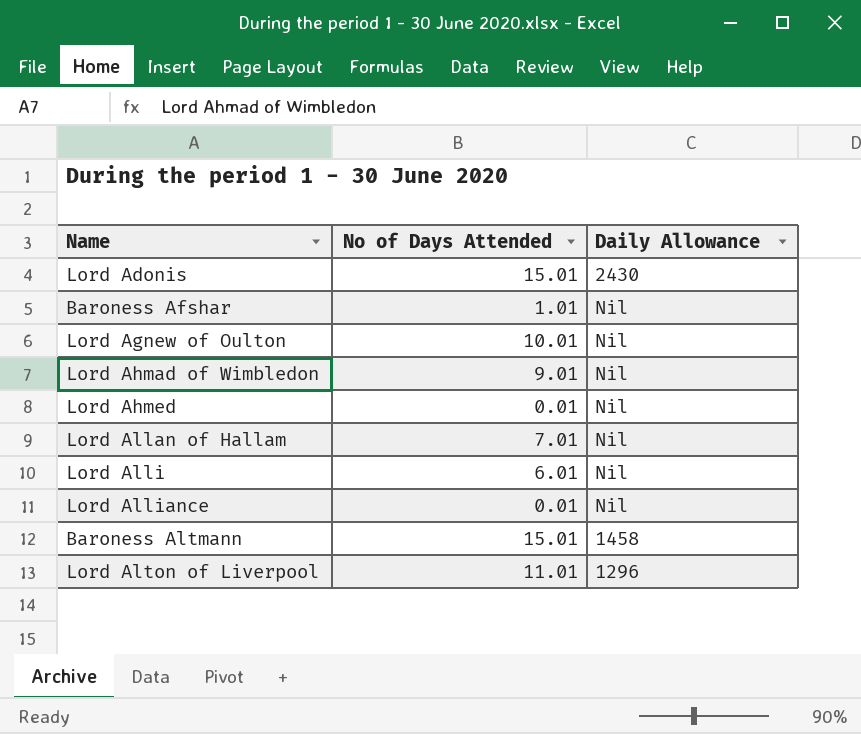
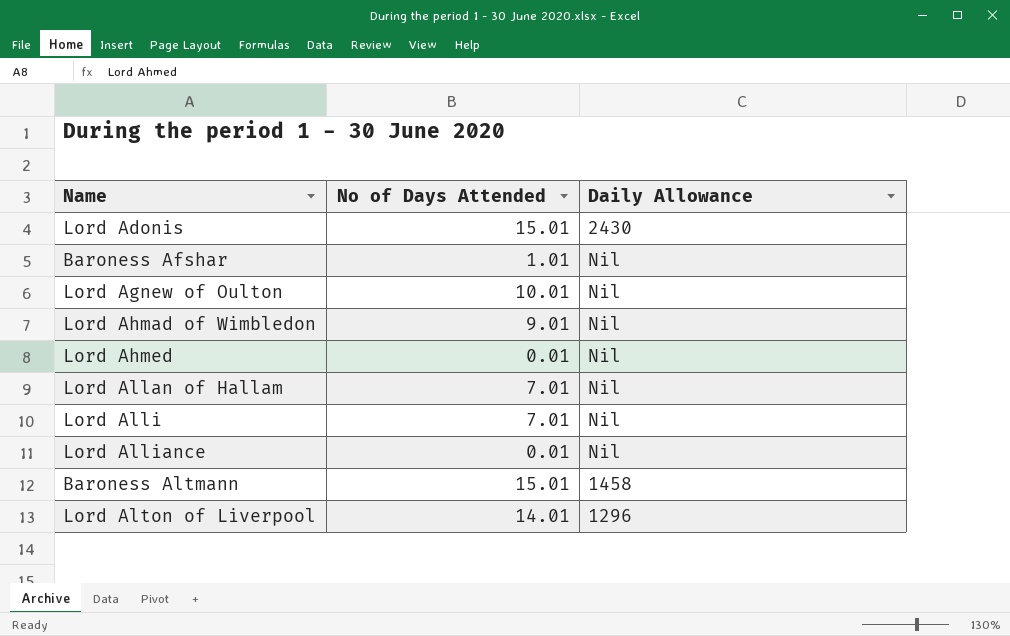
Lord Alli | No of Days Attended: 6.01 -> 7.01
Lord Alton of Liverpool | No of Days Attended: 11.01 -> 14.01

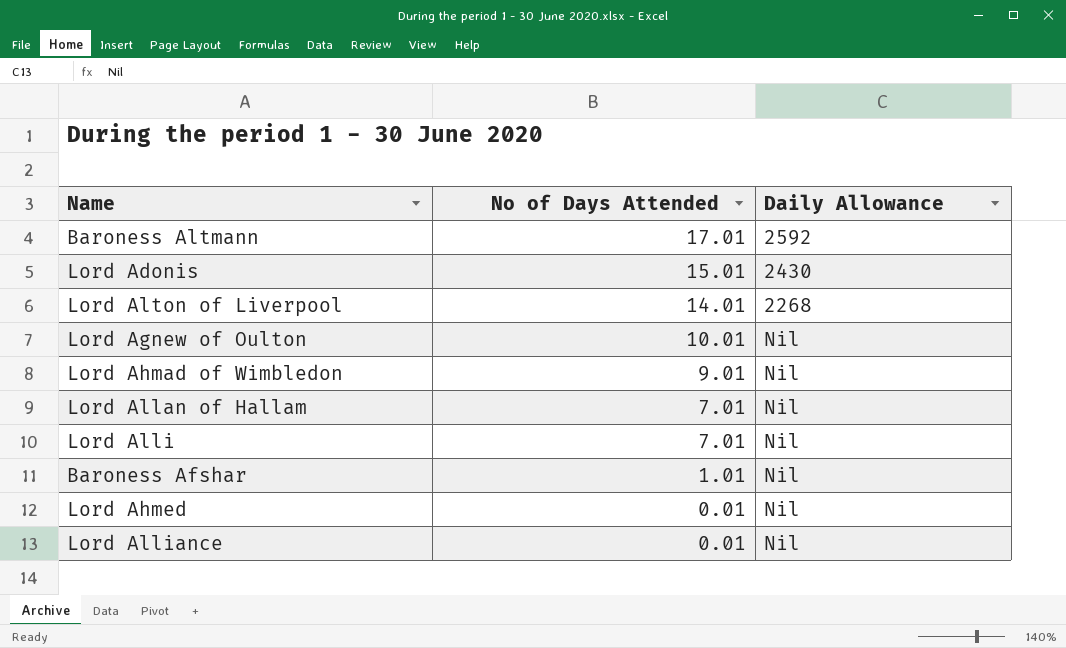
row order: none -> No of Days Attended descending
Baroness Altmann | No of Days Attended: 15.01 -> 17.01
Baroness Altmann | Daily Allowance: 1458 -> 2592
Lord Alton of Liverpool | Daily Allowance: 1296 -> 2268

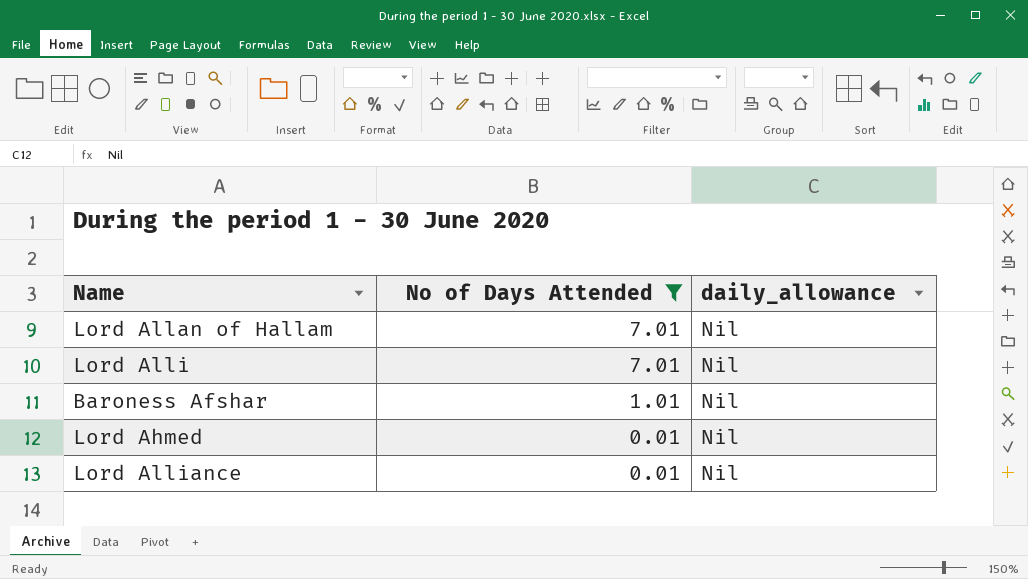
filter: none -> No of Days Attended <= 7.01
column name: Daily Allowance -> daily_allowance

